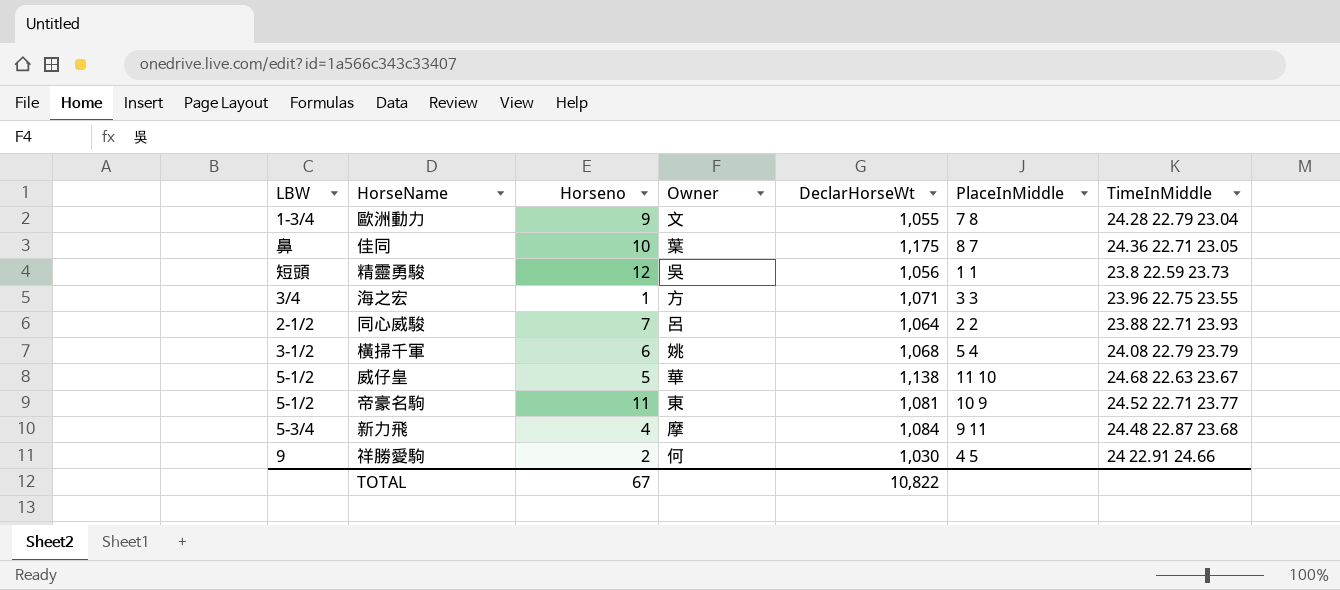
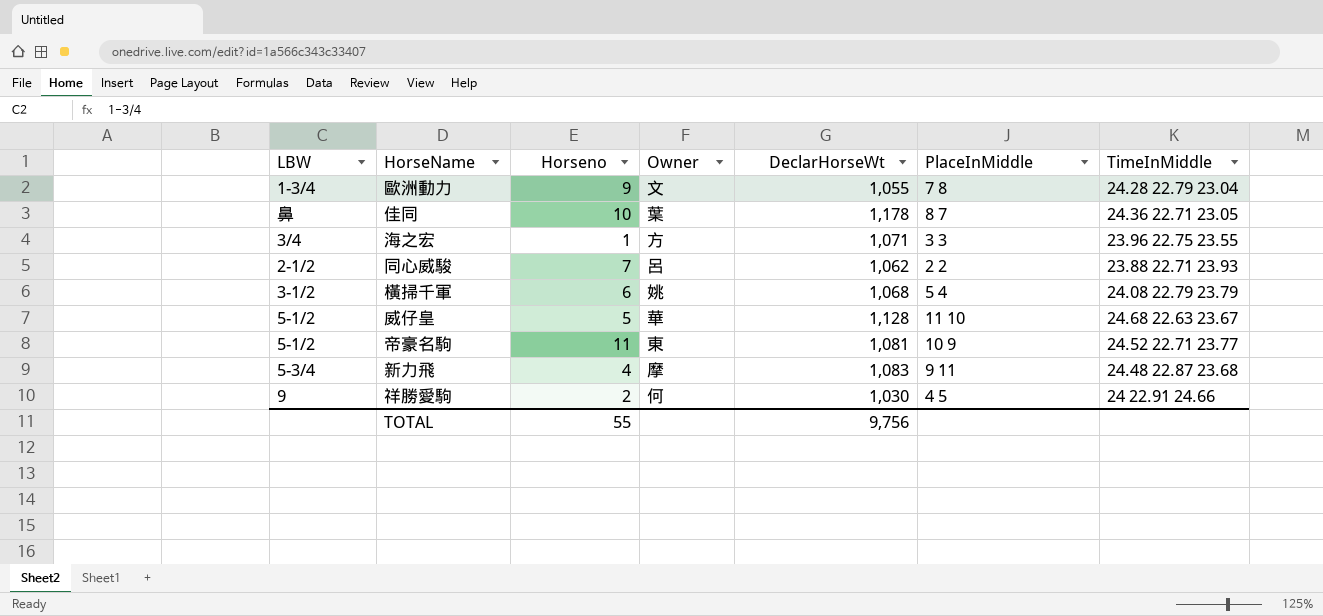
row 精靈勇駿: 短頭 | 12 | 吳 | 1,056 | 1 1 | 23.8 22.59 23.73 -> none
佳同 | DeclarHorseWt: 1,175 -> 1,178
同心威駿 | DeclarHorseWt: 1,064 -> 1,062
威仔皇 | DeclarHorseWt: 1,138 -> 1,128
新力飛 | DeclarHorseWt: 1,084 -> 1,083
TOTAL | Horseno: 67 -> 55
TOTAL | DeclarHorseWt: 10,822 -> 9,756

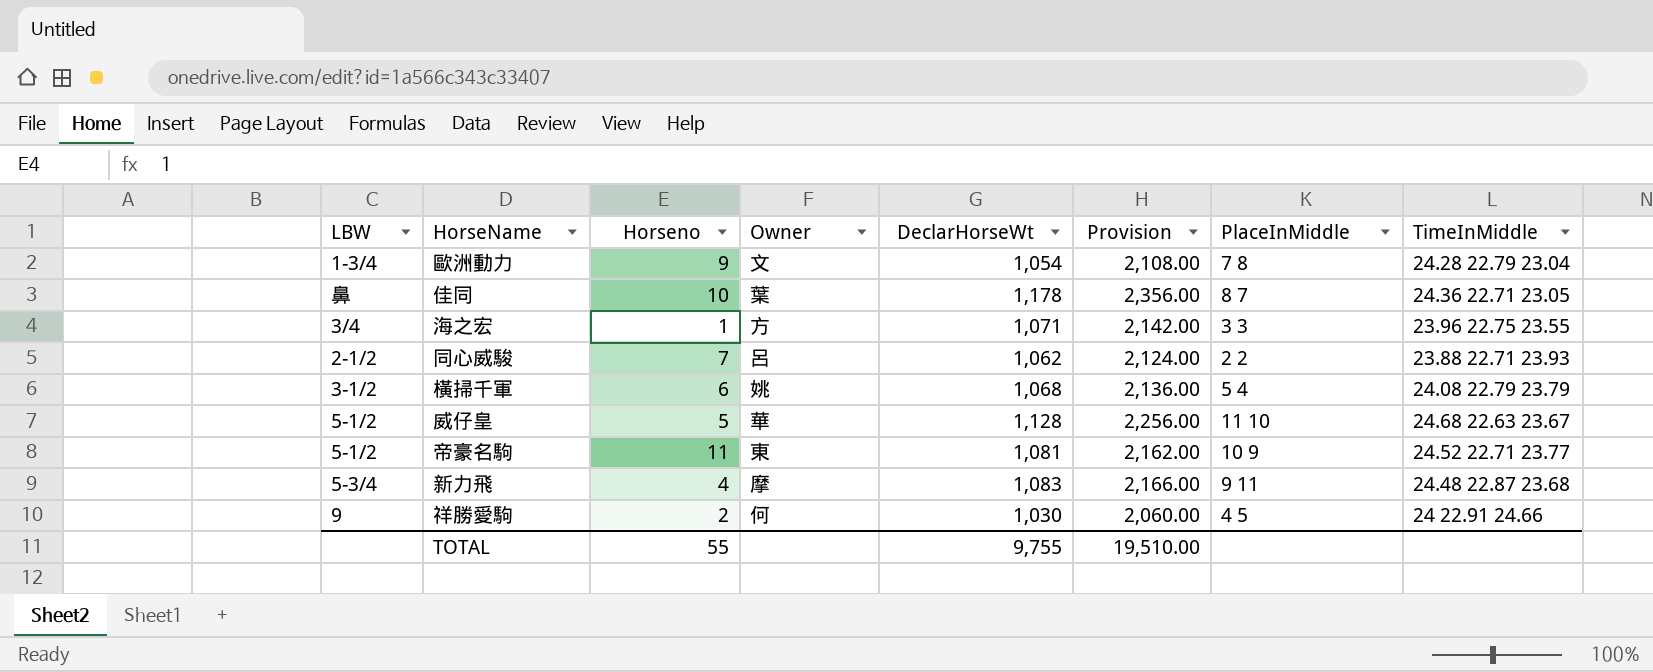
column Provision | formula: none -> [DeclarHorseWt] * 2
歐洲動力 | DeclarHorseWt: 1,055 -> 1,054
TOTAL | DeclarHorseWt: 9,756 -> 9,755

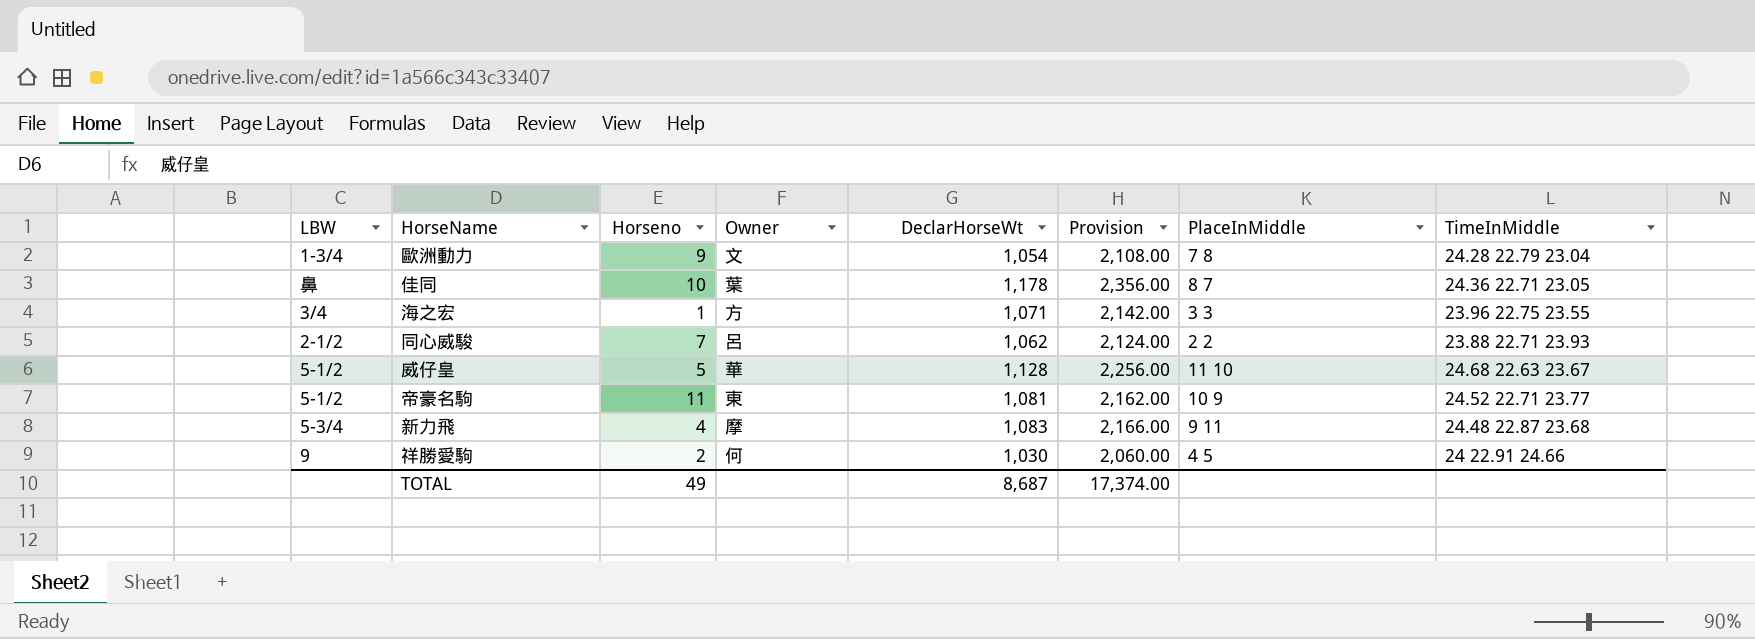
row 橫掃千軍: 3-1/2 | 6 | 姚 | 1,068 | 2,136.00 | 5 4 | 24.08 22.79 23.79 -> none
TOTAL | Horseno: 55 -> 49
TOTAL | DeclarHorseWt: 9,755 -> 8,687
TOTAL | Provision: 19,510.00 -> 17,374.00

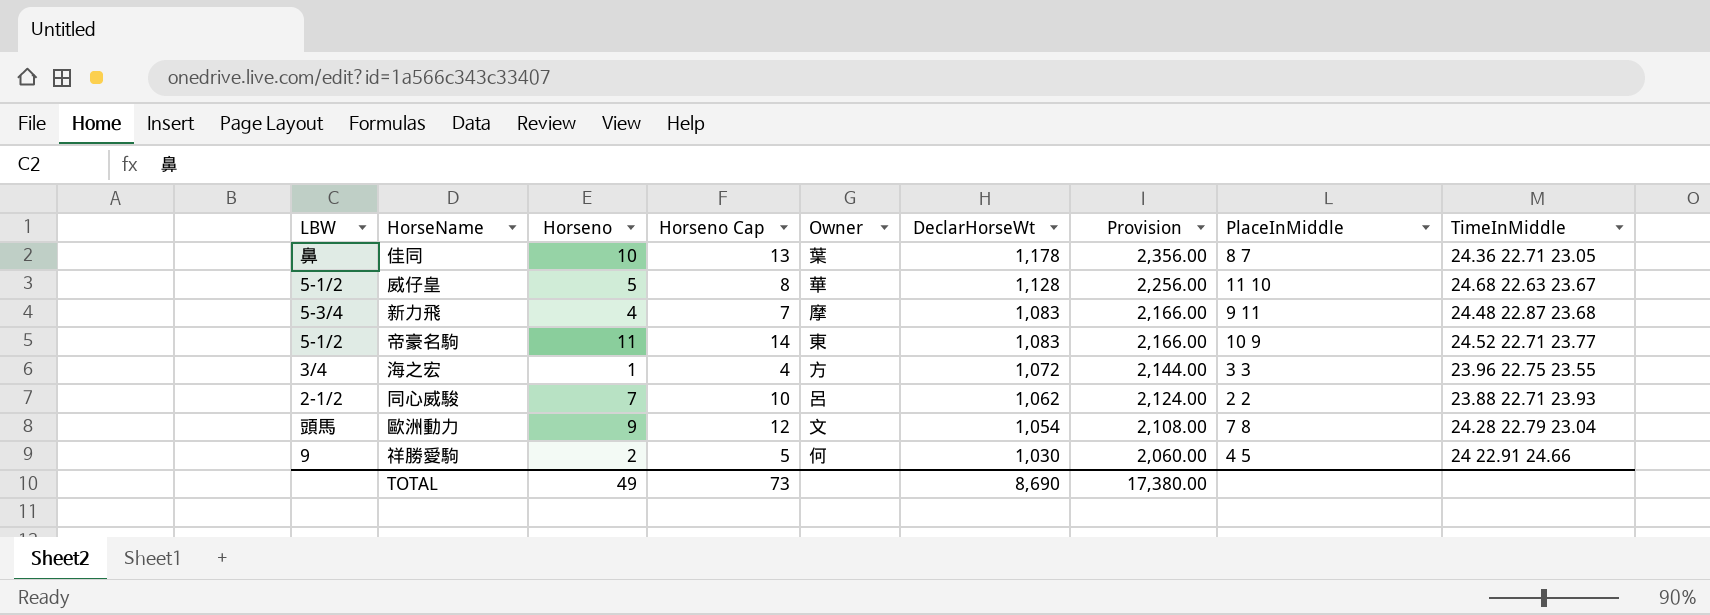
row order: none -> DeclarHorseWt descending
column Horseno Cap | formula: none -> [Horseno] + 3
帝豪名駒 | DeclarHorseWt: 1,081 -> 1,083
帝豪名駒 | Provision: 2,162.00 -> 2,166.00
海之宏 | DeclarHorseWt: 1,071 -> 1,072
海之宏 | Provision: 2,142.00 -> 2,144.00
歐洲動力 | LBW: 1-3/4 -> 頭馬
TOTAL | DeclarHorseWt: 8,687 -> 8,690
TOTAL | Provision: 17,374.00 -> 17,380.00

